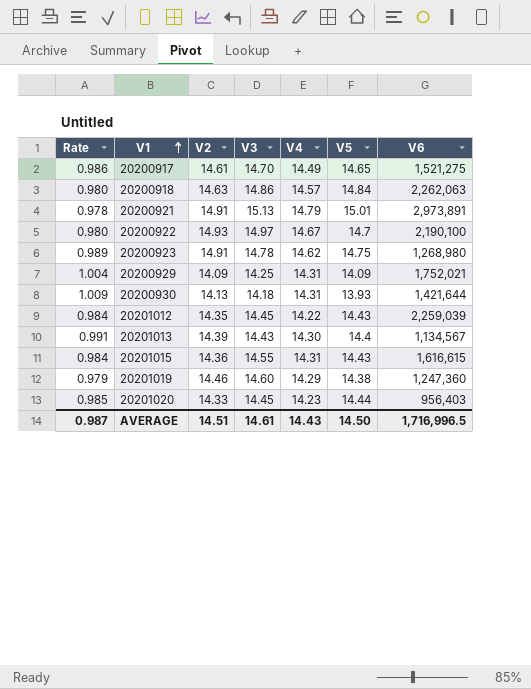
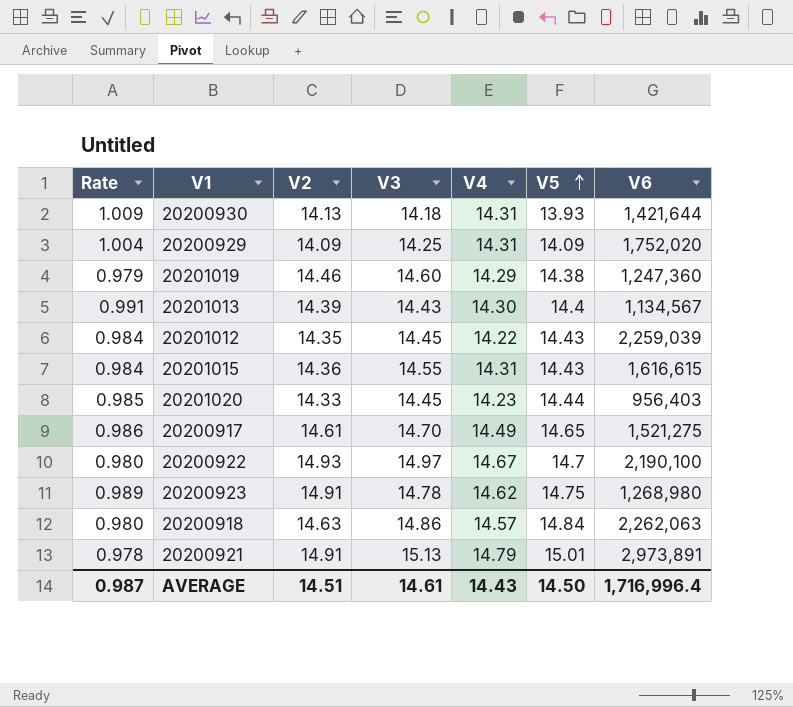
row order: V1 ascending -> V5 ascending
20200929 | V6: 1,752,021 -> 1,752,020
AVERAGE | V6: 1,716,996.5 -> 1,716,996.4

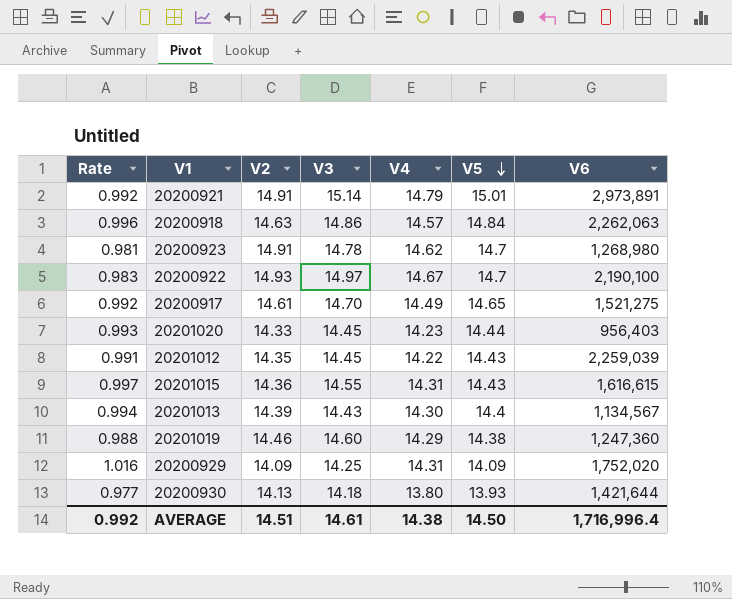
row order: V5 ascending -> V5 descending
column Rate | formula: [V4] / [V3] -> [V4] / [V2]
20200921 | V3: 15.13 -> 15.14
20200923 | V5: 14.75 -> 14.7
20200930 | V4: 14.31 -> 13.80
AVERAGE | Rate: 0.987 -> 0.992
AVERAGE | V4: 14.43 -> 14.38

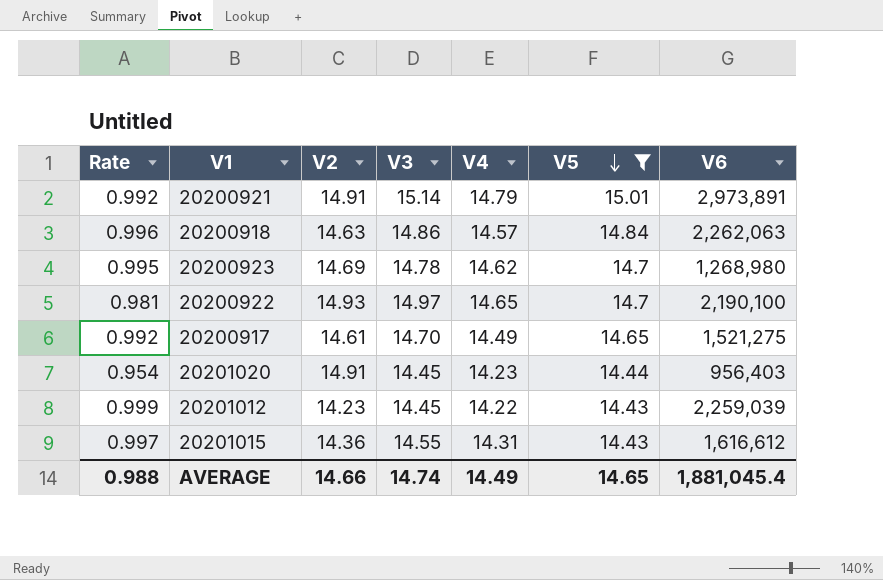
filter: none -> V5 >= 14.43
20200923 | Rate: 0.981 -> 0.995
20200923 | V2: 14.91 -> 14.69
20200922 | Rate: 0.983 -> 0.981
20200922 | V4: 14.67 -> 14.65
20201020 | Rate: 0.993 -> 0.954
20201020 | V2: 14.33 -> 14.91
20201012 | Rate: 0.991 -> 0.999
20201012 | V2: 14.35 -> 14.23
20201015 | V6: 1,616,615 -> 1,616,612
AVERAGE | Rate: 0.992 -> 0.988
AVERAGE | V2: 14.51 -> 14.66
AVERAGE | V3: 14.61 -> 14.74
AVERAGE | V4: 14.38 -> 14.49
AVERAGE | V5: 14.50 -> 14.65
AVERAGE | V6: 1,716,996.4 -> 1,881,045.4

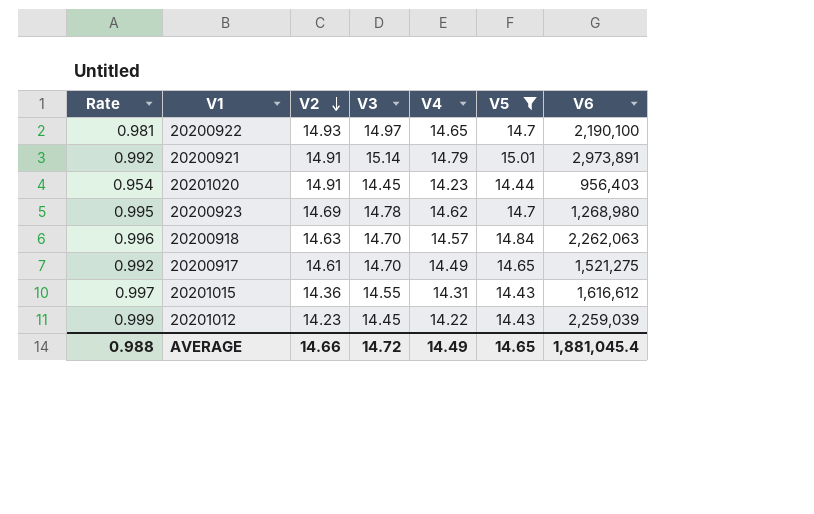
row order: V5 descending -> V2 descending
20200918 | V3: 14.86 -> 14.70
AVERAGE | V3: 14.74 -> 14.72

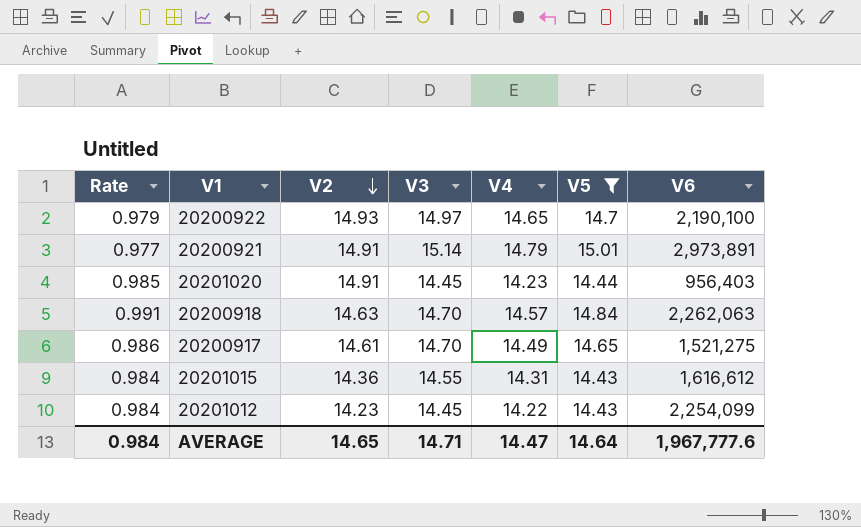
column Rate | formula: [V4] / [V2] -> [V4] / [V3]
row 20200923: 0.995 | 14.69 | 14.78 | 14.62 | 14.7 | 1,268,980 -> none
20201012 | V6: 2,259,039 -> 2,254,099
AVERAGE | Rate: 0.988 -> 0.984
AVERAGE | V2: 14.66 -> 14.65
AVERAGE | V3: 14.72 -> 14.71
AVERAGE | V4: 14.49 -> 14.47
AVERAGE | V5: 14.65 -> 14.64
AVERAGE | V6: 1,881,045.4 -> 1,967,777.6

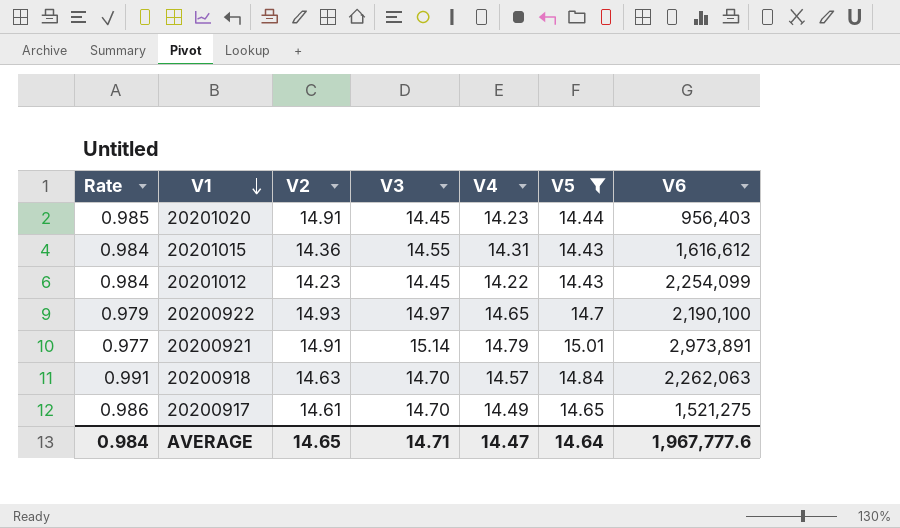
row order: V2 descending -> V1 descending

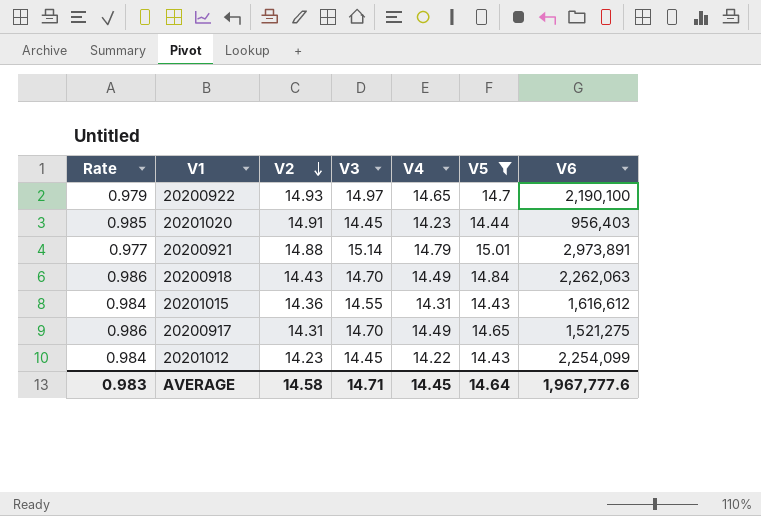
row order: V1 descending -> V2 descending
20200921 | V2: 14.91 -> 14.88
20200918 | Rate: 0.991 -> 0.986
20200918 | V2: 14.63 -> 14.43
20200918 | V4: 14.57 -> 14.49
20200917 | V2: 14.61 -> 14.31
AVERAGE | Rate: 0.984 -> 0.983
AVERAGE | V2: 14.65 -> 14.58
AVERAGE | V4: 14.47 -> 14.45

